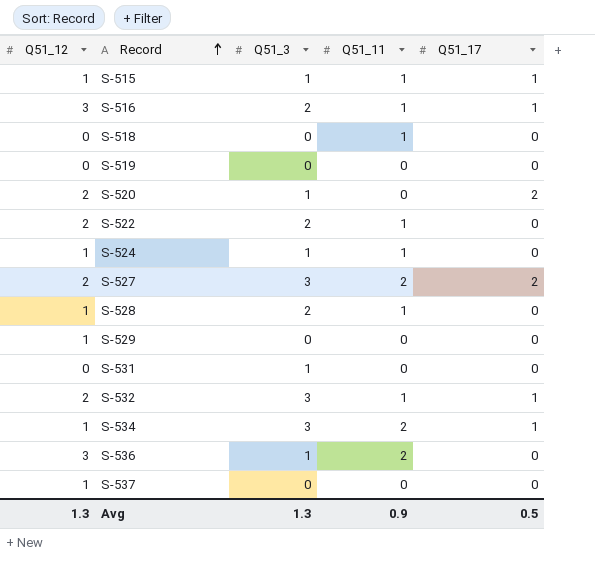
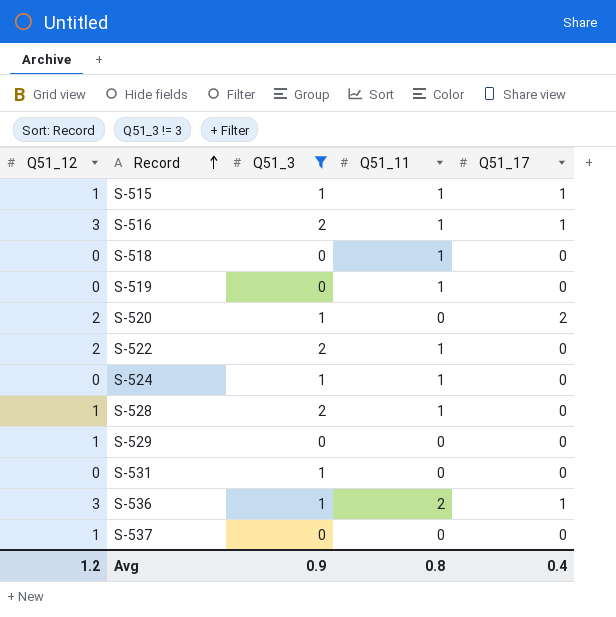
filter: none -> Q51_3 != 3
S-519 | Q51_11: 0 -> 1
S-524 | Q51_12: 1 -> 0
S-536 | Q51_17: 0 -> 1
Avg | Q51_12: 1.3 -> 1.2
Avg | Q51_3: 1.3 -> 0.9
Avg | Q51_11: 0.9 -> 0.8
Avg | Q51_17: 0.5 -> 0.4

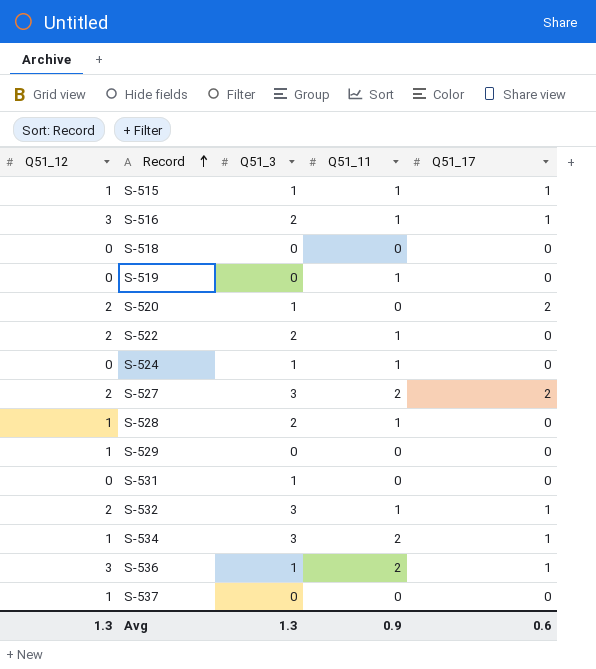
filter: Q51_3 != 3 -> none
S-518 | Q51_11: 1 -> 0
Avg | Q51_12: 1.2 -> 1.3
Avg | Q51_3: 0.9 -> 1.3
Avg | Q51_11: 0.8 -> 0.9
Avg | Q51_17: 0.4 -> 0.6

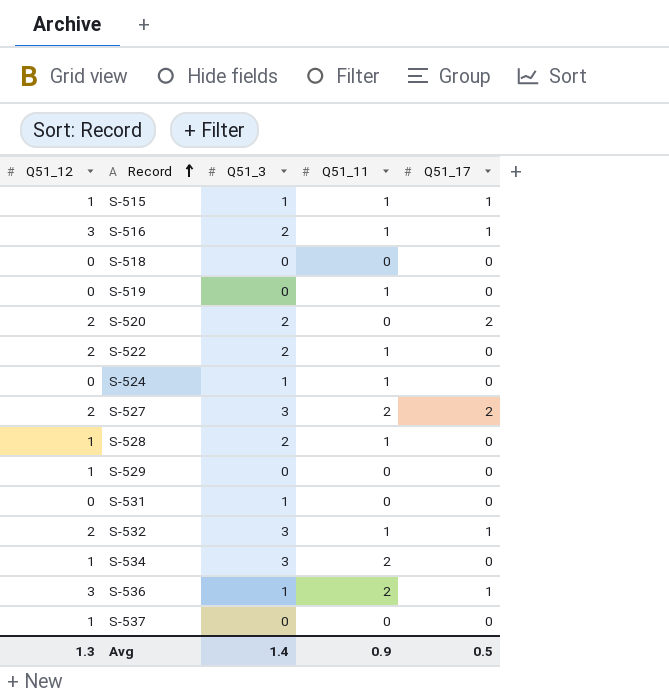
S-520 | Q51_3: 1 -> 2
S-534 | Q51_17: 1 -> 0
Avg | Q51_3: 1.3 -> 1.4
Avg | Q51_17: 0.6 -> 0.5

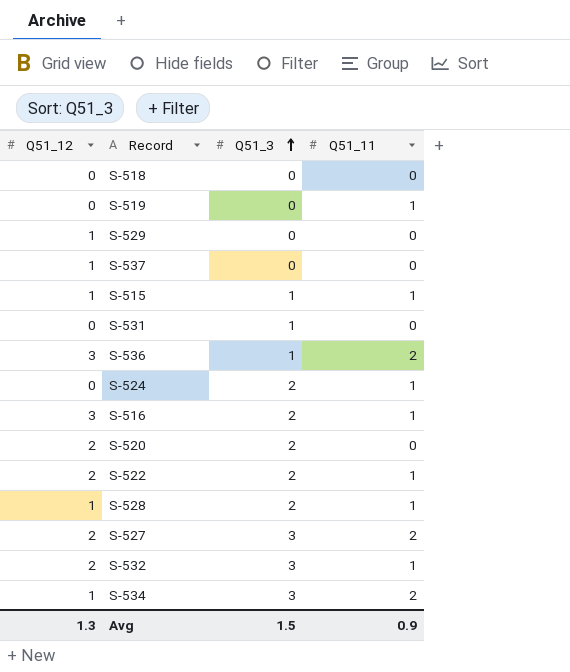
row order: Record ascending -> Q51_3 ascending
column Q51_17 | position: 5 -> none
S-524 | Q51_3: 1 -> 2
Avg | Q51_3: 1.4 -> 1.5

